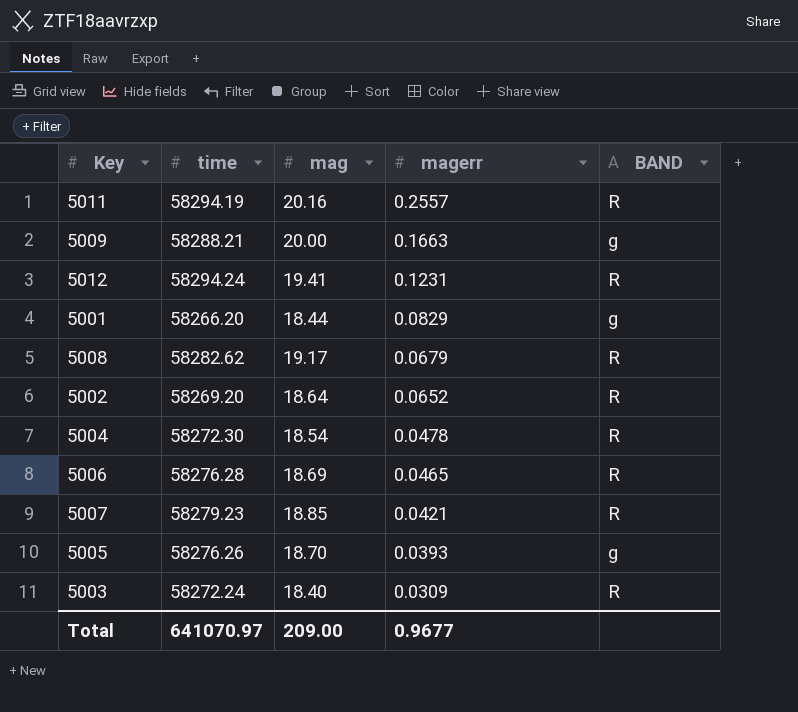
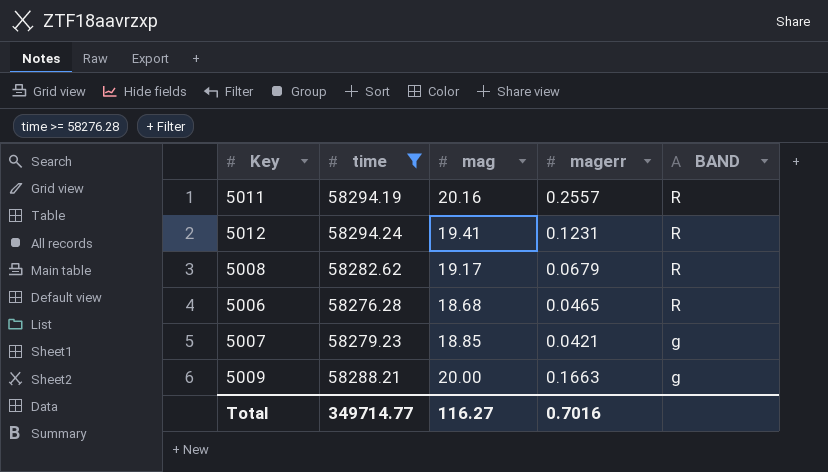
filter: none -> time >= 58276.28
row order: magerr descending -> BAND descending
5006 | mag: 18.69 -> 18.68
5007 | BAND: R -> g
Total | time: 641070.97 -> 349714.77
Total | mag: 209.00 -> 116.27
Total | magerr: 0.9677 -> 0.7016

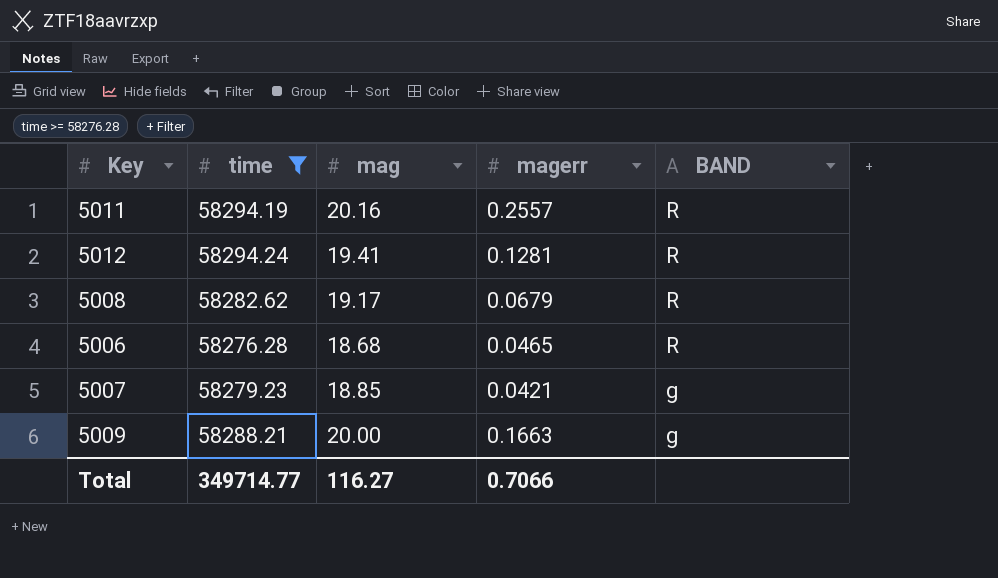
5012 | magerr: 0.1231 -> 0.1281
Total | magerr: 0.7016 -> 0.7066

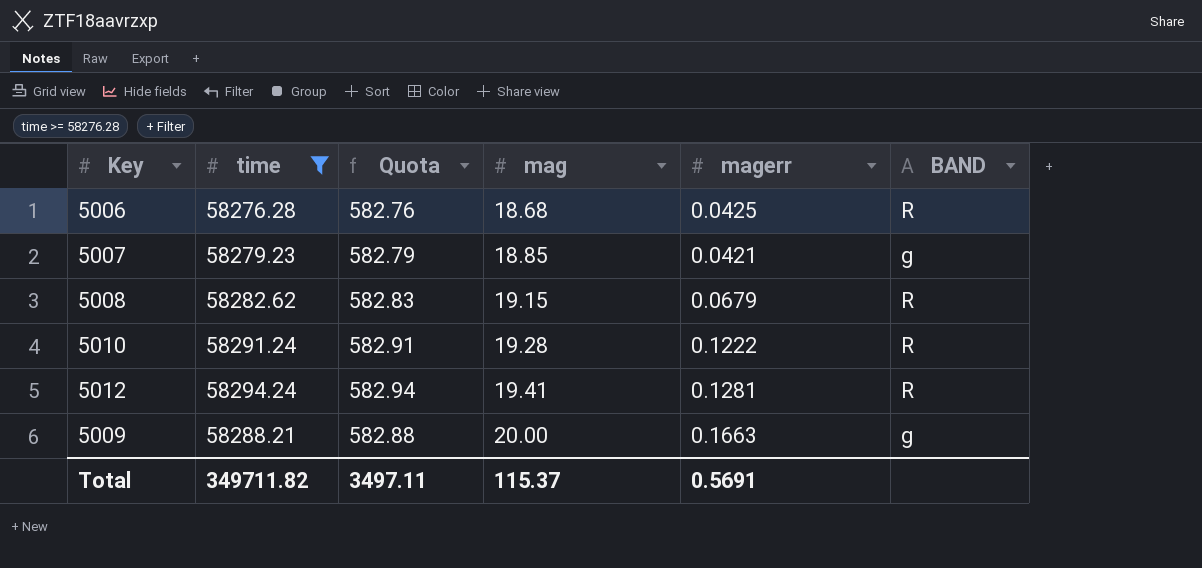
row order: BAND descending -> mag ascending
column Quota | formula: none -> [time] * 0.01
row 5011: 58294.19 | 20.16 | 0.2557 | R -> none
5006 | magerr: 0.0465 -> 0.0425
5008 | mag: 19.17 -> 19.15
row 5010: none -> 58291.24 | 582.91 | 19.28 | 0.1222 | R
Total | time: 349714.77 -> 349711.82
Total | mag: 116.27 -> 115.37
Total | magerr: 0.7066 -> 0.5691

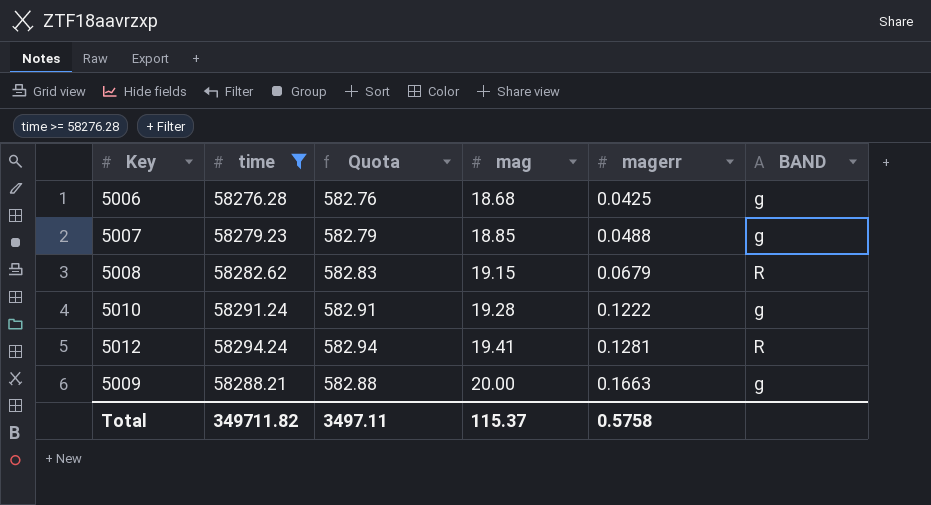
5006 | BAND: R -> g
5007 | magerr: 0.0421 -> 0.0488
5010 | BAND: R -> g
Total | magerr: 0.5691 -> 0.5758

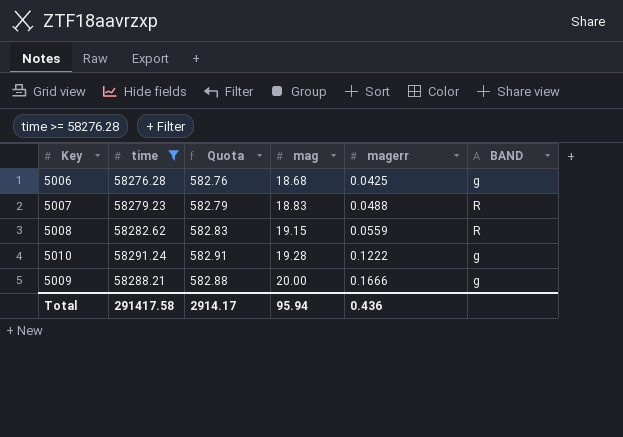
row 5012: 58294.24 | 582.94 | 19.41 | 0.1281 | R -> none
5007 | mag: 18.85 -> 18.83
5007 | BAND: g -> R
5008 | magerr: 0.0679 -> 0.0559
5009 | magerr: 0.1663 -> 0.1666
Total | time: 349711.82 -> 291417.58
Total | Quota: 3497.11 -> 2914.17
Total | mag: 115.37 -> 95.94
Total | magerr: 0.5758 -> 0.436

